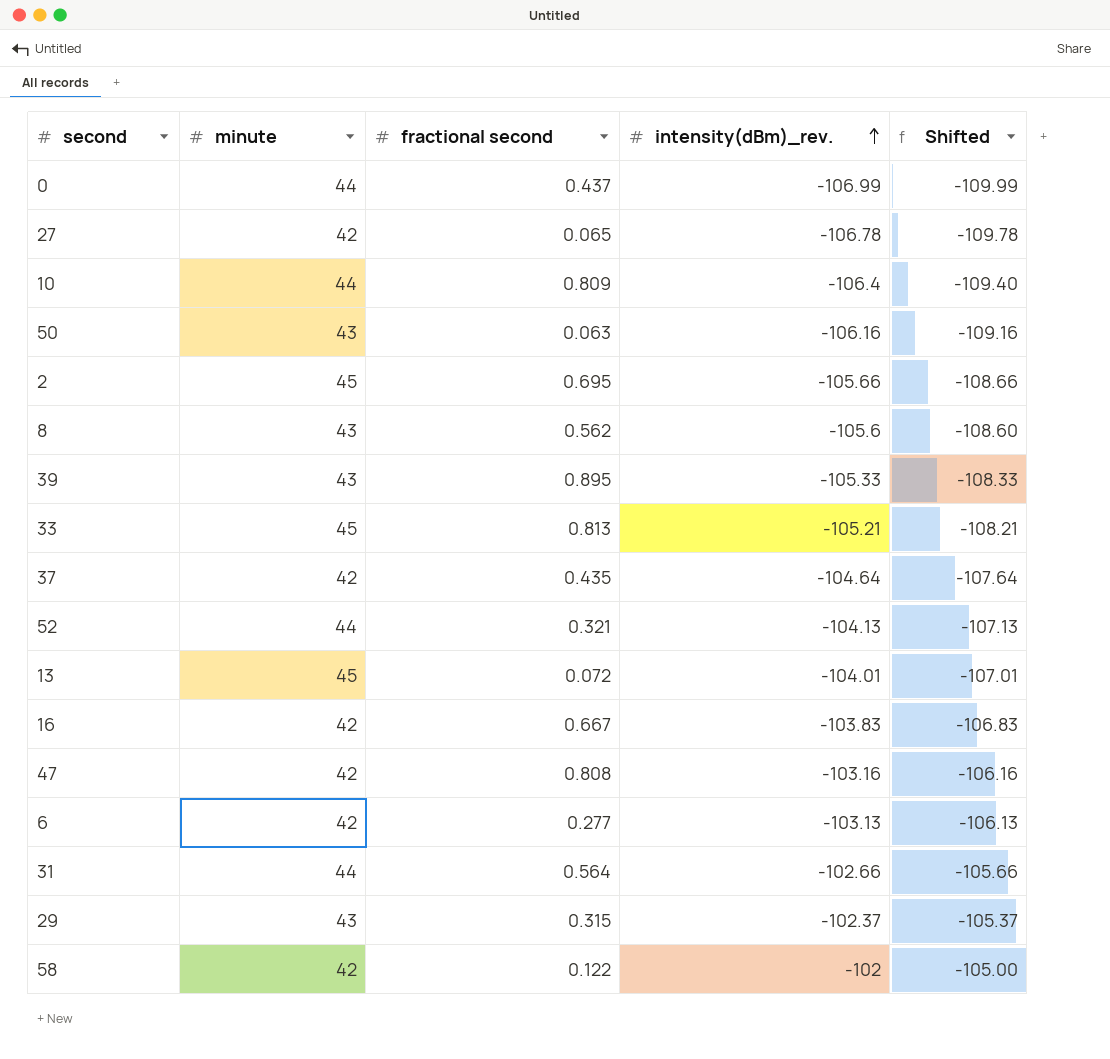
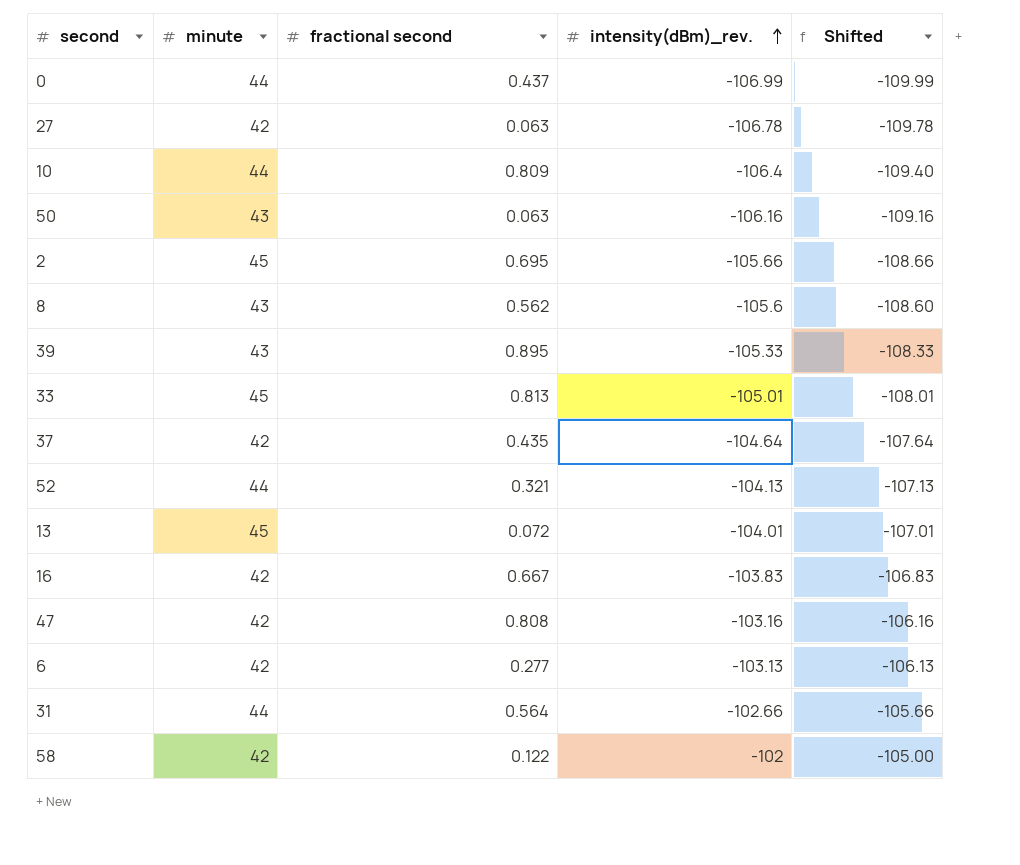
row 29: 43 | 0.315 | -102.37 | -105.37 -> none
27 | fractional second: 0.065 -> 0.063
33 | intensity(dBm)_rev.: -105.21 -> -105.01
33 | Shifted: -108.21 -> -108.01

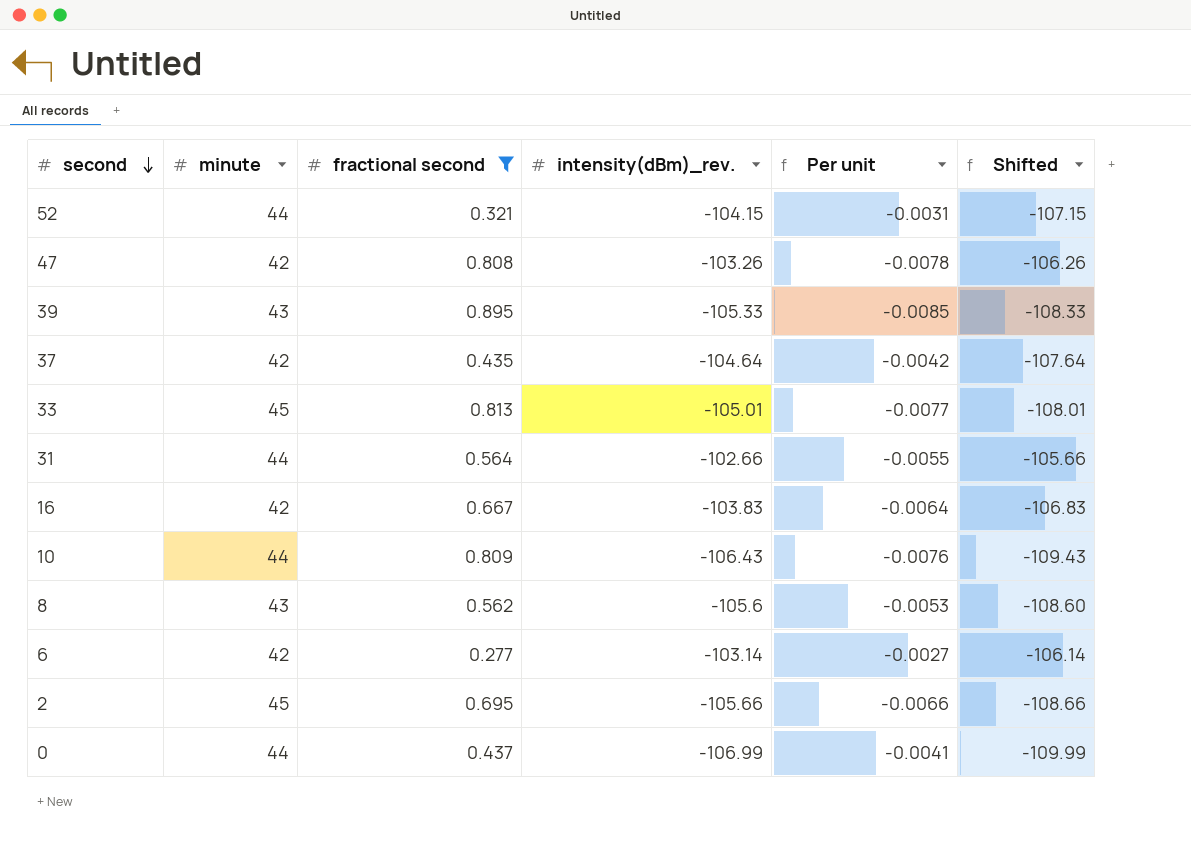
filter: none -> fractional second >= 0.277
row order: intensity(dBm)_rev. ascending -> second descending
column Per unit | formula: none -> [fractional second] / [intensity(dBm)_rev.]
52 | intensity(dBm)_rev.: -104.13 -> -104.15
52 | Shifted: -107.13 -> -107.15
47 | intensity(dBm)_rev.: -103.16 -> -103.26
47 | Shifted: -106.16 -> -106.26
10 | intensity(dBm)_rev.: -106.4 -> -106.43
10 | Shifted: -109.40 -> -109.43
6 | intensity(dBm)_rev.: -103.13 -> -103.14
6 | Shifted: -106.13 -> -106.14

